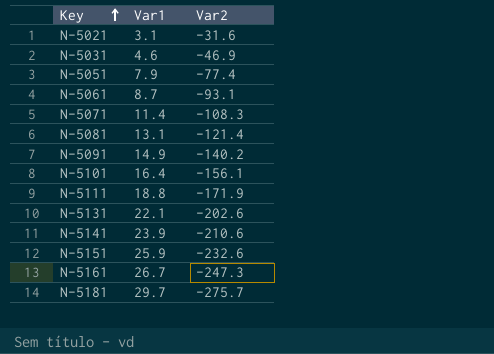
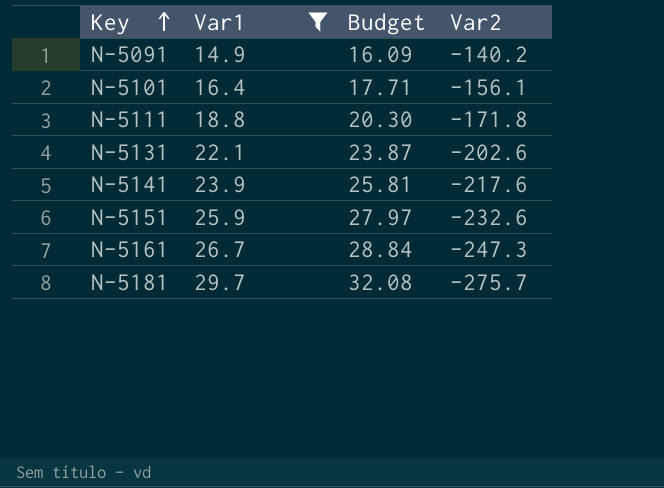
filter: none -> Var1 >= 14.9
column Budget | formula: none -> [Var1] * 1.08
N-5111 | Var2: -171.9 -> -171.8
N-5141 | Var2: -210.6 -> -217.6

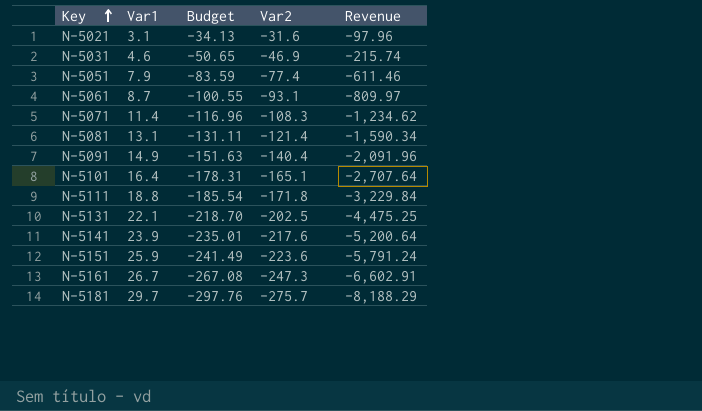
filter: Var1 >= 14.9 -> none
column Budget | formula: [Var1] * 1.08 -> [Var2] * 1.08
column Revenue | formula: none -> [Var1] * [Var2]
N-5091 | Var2: -140.2 -> -140.4
N-5101 | Var2: -156.1 -> -165.1
N-5131 | Var2: -202.6 -> -202.5
N-5151 | Var2: -232.6 -> -223.6

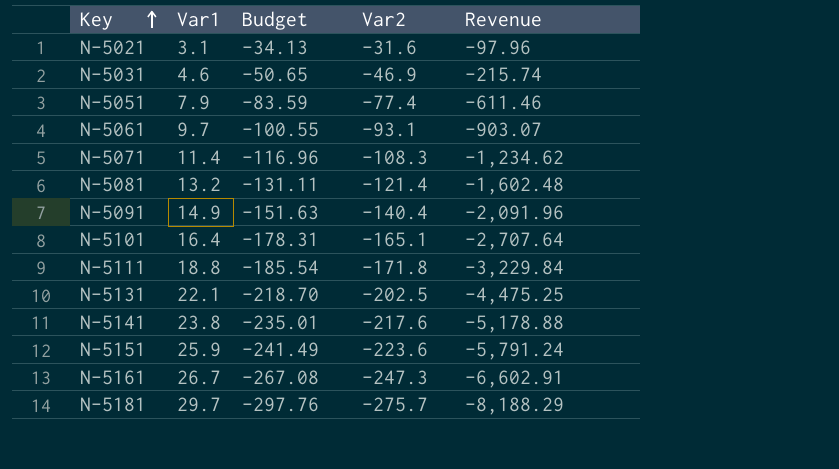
N-5061 | Var1: 8.7 -> 9.7
N-5061 | Revenue: -809.97 -> -903.07
N-5081 | Var1: 13.1 -> 13.2
N-5081 | Revenue: -1,590.34 -> -1,602.48
N-5141 | Var1: 23.9 -> 23.8
N-5141 | Revenue: -5,200.64 -> -5,178.88

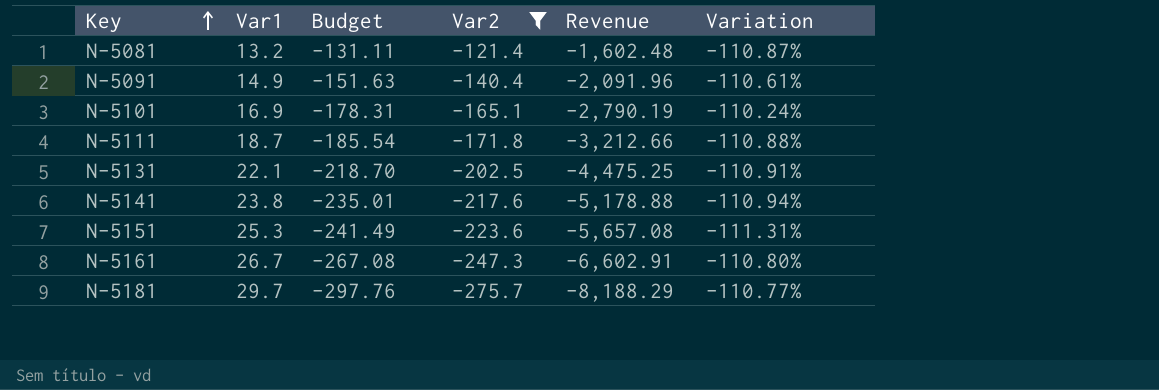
filter: none -> Var2 <= -121.4
column Variation | formula: none -> ([Var1] - [Var2]) / [Var2]
N-5101 | Var1: 16.4 -> 16.9
N-5101 | Revenue: -2,707.64 -> -2,790.19
N-5111 | Var1: 18.8 -> 18.7
N-5111 | Revenue: -3,229.84 -> -3,212.66
N-5151 | Var1: 25.9 -> 25.3
N-5151 | Revenue: -5,791.24 -> -5,657.08

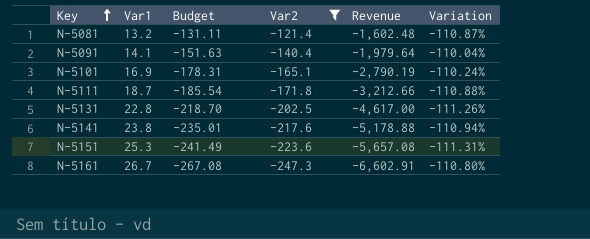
row N-5181: 29.7 | -297.76 | -275.7 | -8,188.29 | -110.77% -> none
N-5091 | Var1: 14.9 -> 14.1
N-5091 | Revenue: -2,091.96 -> -1,979.64
N-5091 | Variation: -110.61% -> -110.04%
N-5131 | Var1: 22.1 -> 22.8
N-5131 | Revenue: -4,475.25 -> -4,617.00
N-5131 | Variation: -110.91% -> -111.26%

